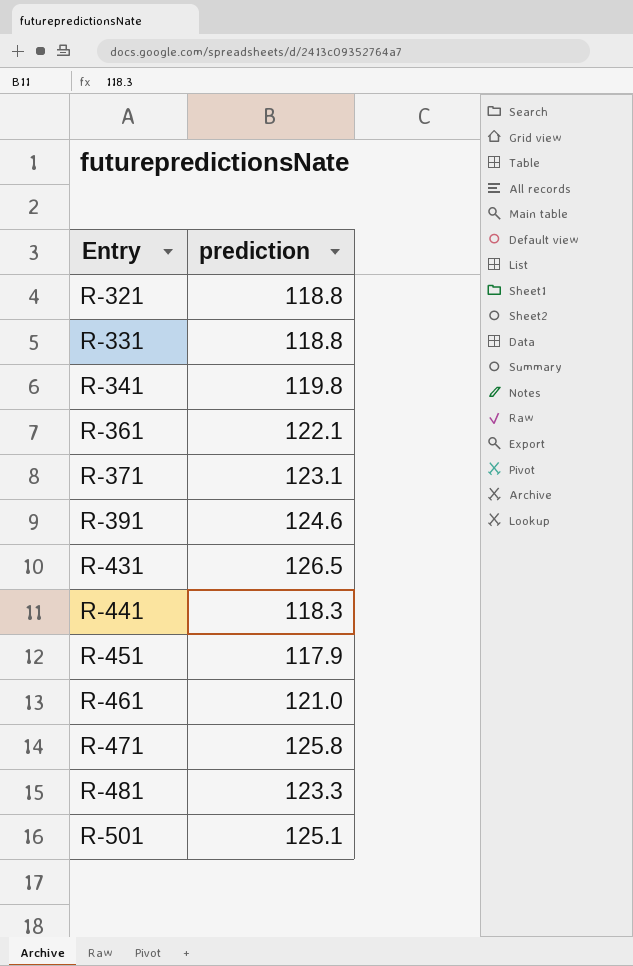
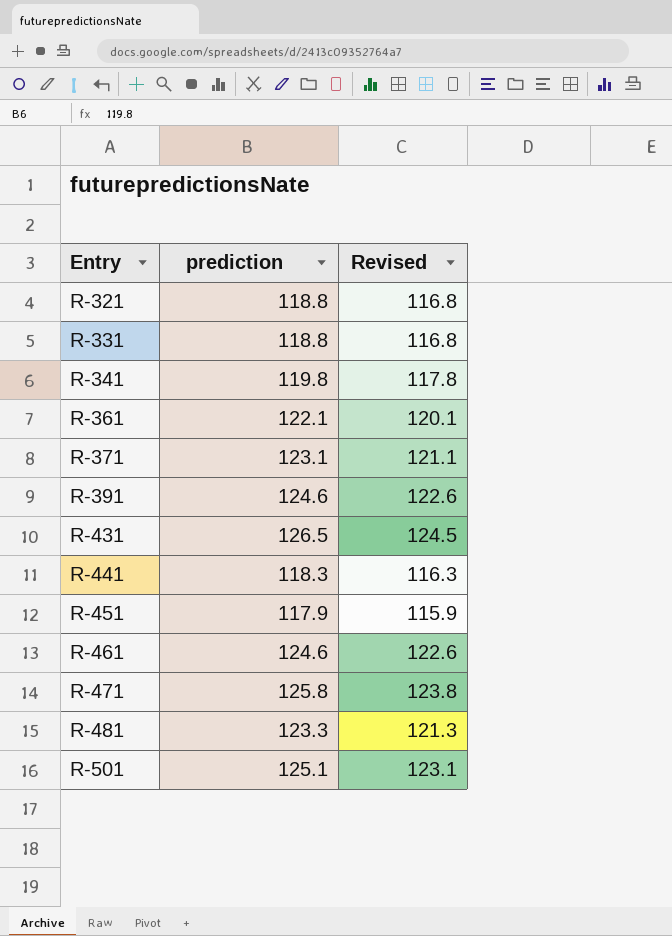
column Revised | formula: none -> [prediction] - 2
R-461 | prediction: 121.0 -> 124.6

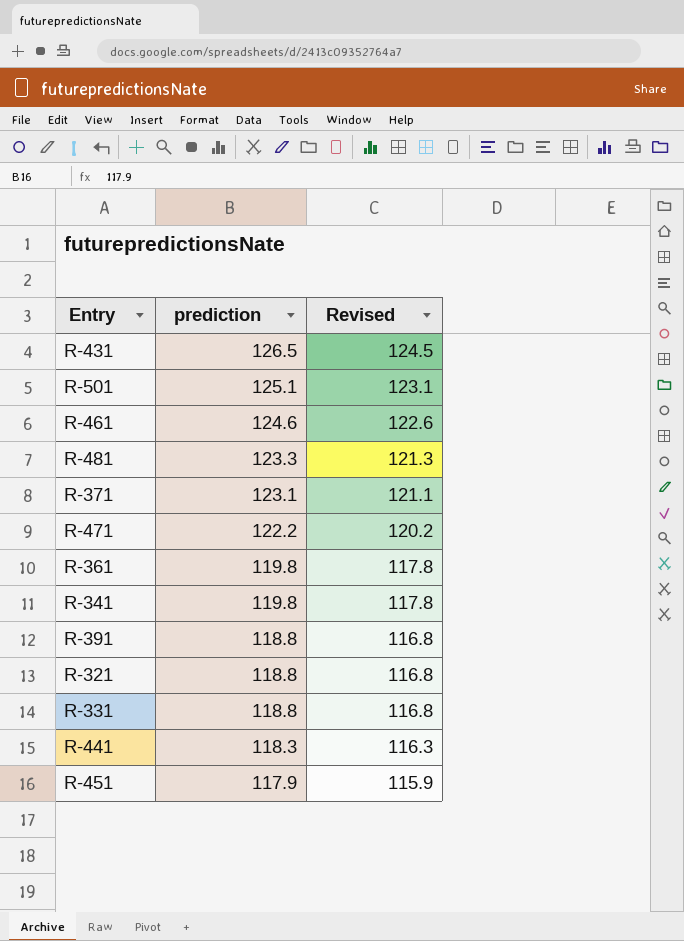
row order: Entry ascending -> prediction descending
R-471 | prediction: 125.8 -> 122.2
R-471 | Revised: 123.8 -> 120.2
R-361 | prediction: 122.1 -> 119.8
R-361 | Revised: 120.1 -> 117.8
R-391 | prediction: 124.6 -> 118.8
R-391 | Revised: 122.6 -> 116.8

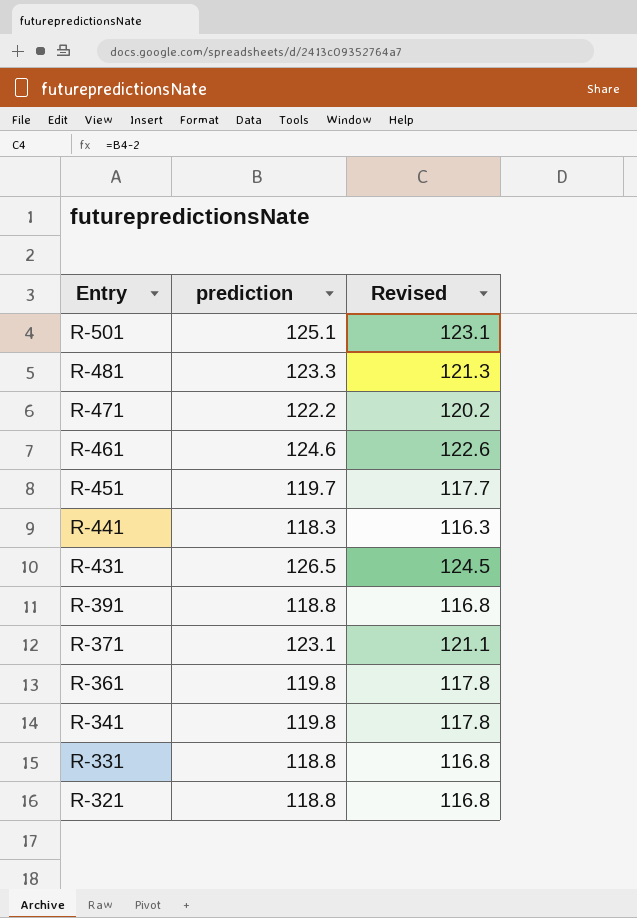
row order: prediction descending -> Entry descending
R-451 | prediction: 117.9 -> 119.7
R-451 | Revised: 115.9 -> 117.7

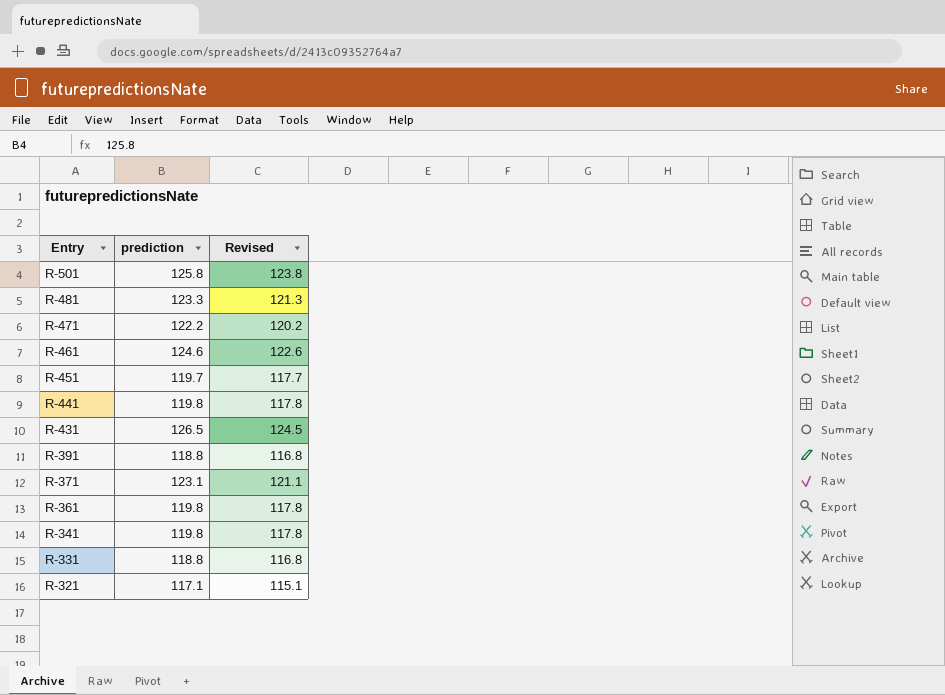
R-501 | prediction: 125.1 -> 125.8
R-501 | Revised: 123.1 -> 123.8
R-441 | prediction: 118.3 -> 119.8
R-441 | Revised: 116.3 -> 117.8
R-321 | prediction: 118.8 -> 117.1
R-321 | Revised: 116.8 -> 115.1

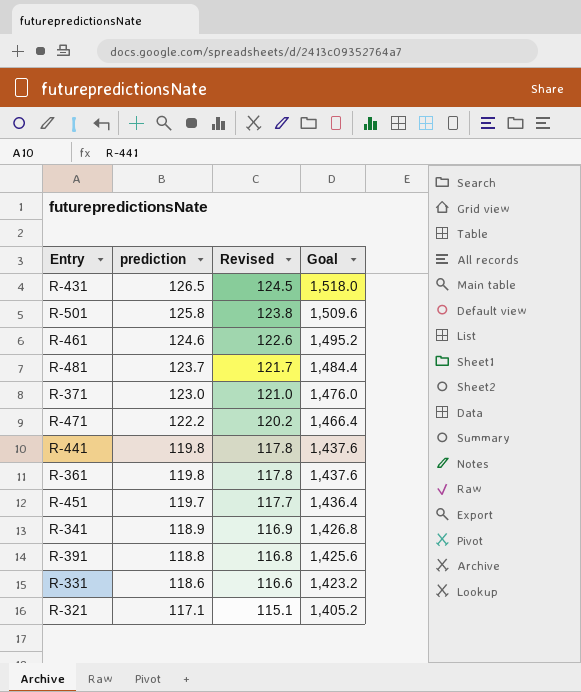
row order: Entry descending -> prediction descending
column Goal | formula: none -> [prediction] * 12
R-481 | prediction: 123.3 -> 123.7
R-481 | Revised: 121.3 -> 121.7
R-371 | prediction: 123.1 -> 123.0
R-371 | Revised: 121.1 -> 121.0
R-341 | prediction: 119.8 -> 118.9
R-341 | Revised: 117.8 -> 116.9
R-331 | prediction: 118.8 -> 118.6
R-331 | Revised: 116.8 -> 116.6

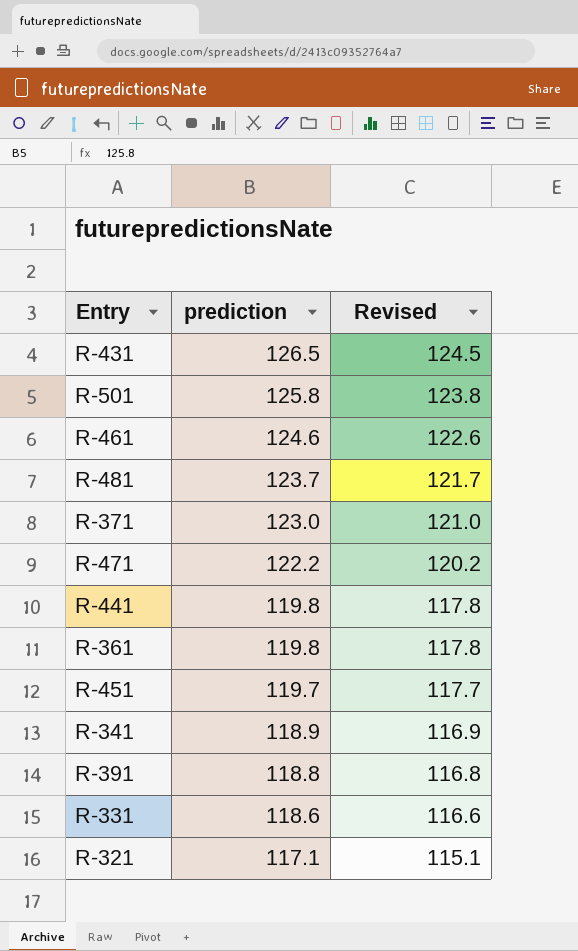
column Goal | formula: [prediction] * 12 -> none

